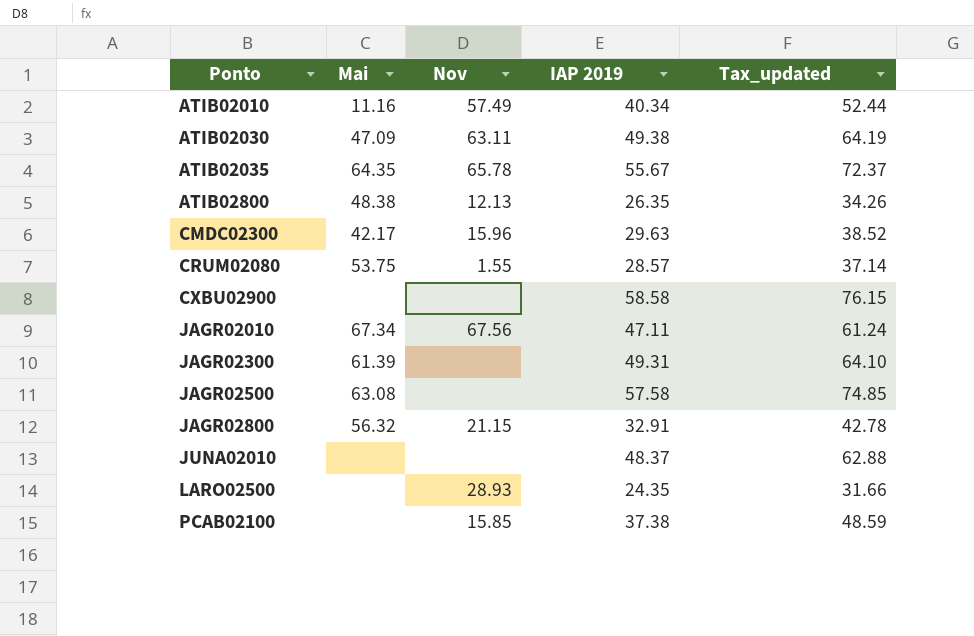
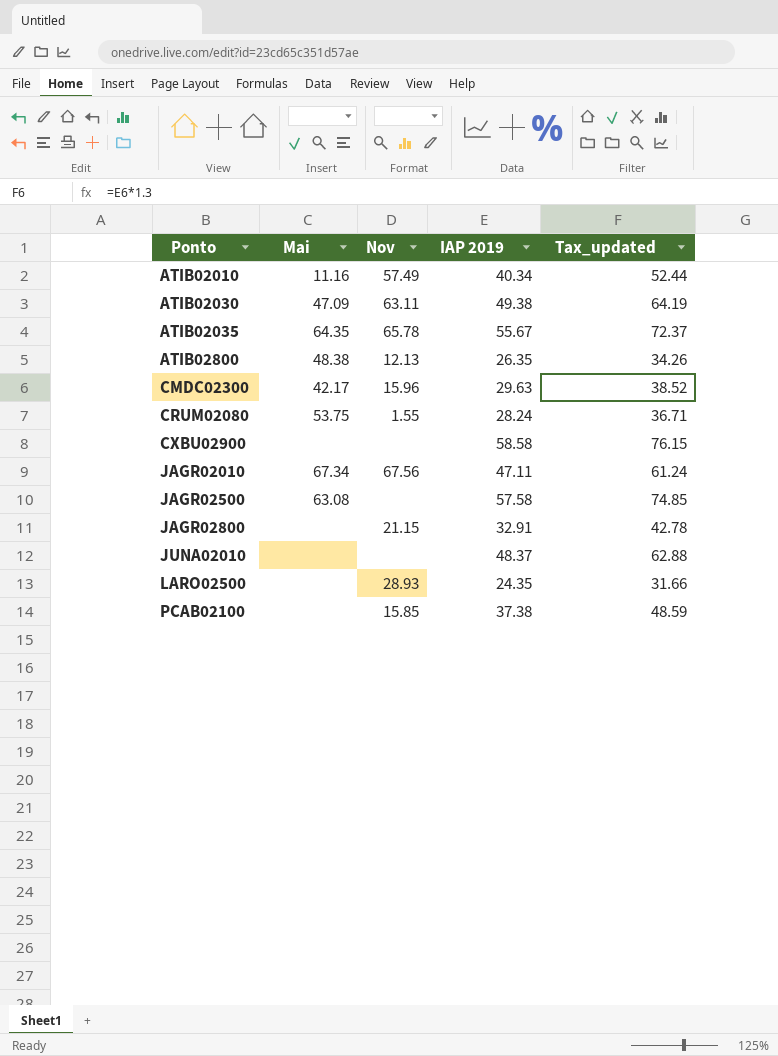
row JAGR02300: 61.39 | none | 49.31 | 64.10 -> none
CRUM02080 | IAP 2019: 28.57 -> 28.24
CRUM02080 | Tax_updated: 37.14 -> 36.71
JAGR02800 | Mai: 56.32 -> none

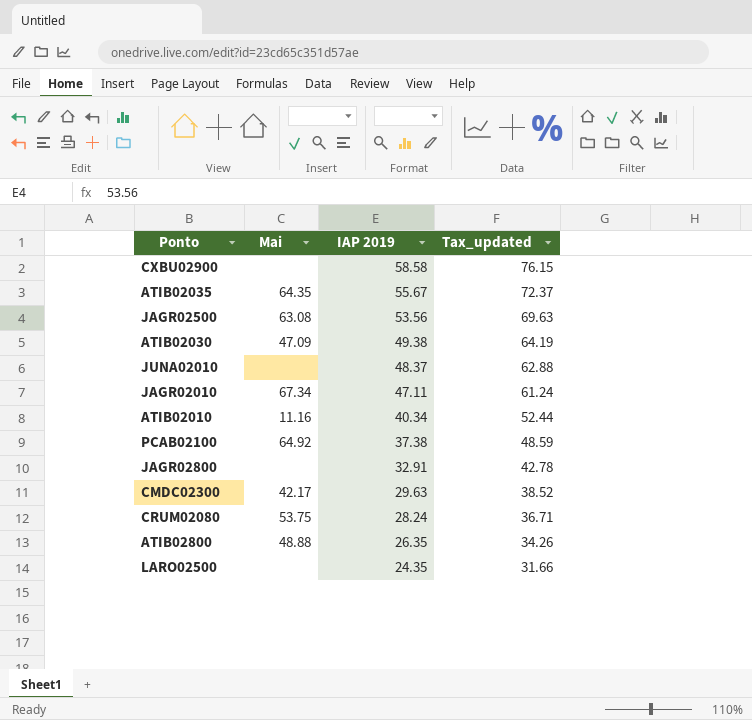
row order: Ponto ascending -> IAP 2019 descending
column Nov | position: 3 -> none
JAGR02500 | IAP 2019: 57.58 -> 53.56
JAGR02500 | Tax_updated: 74.85 -> 69.63
PCAB02100 | Mai: none -> 64.92
ATIB02800 | Mai: 48.38 -> 48.88

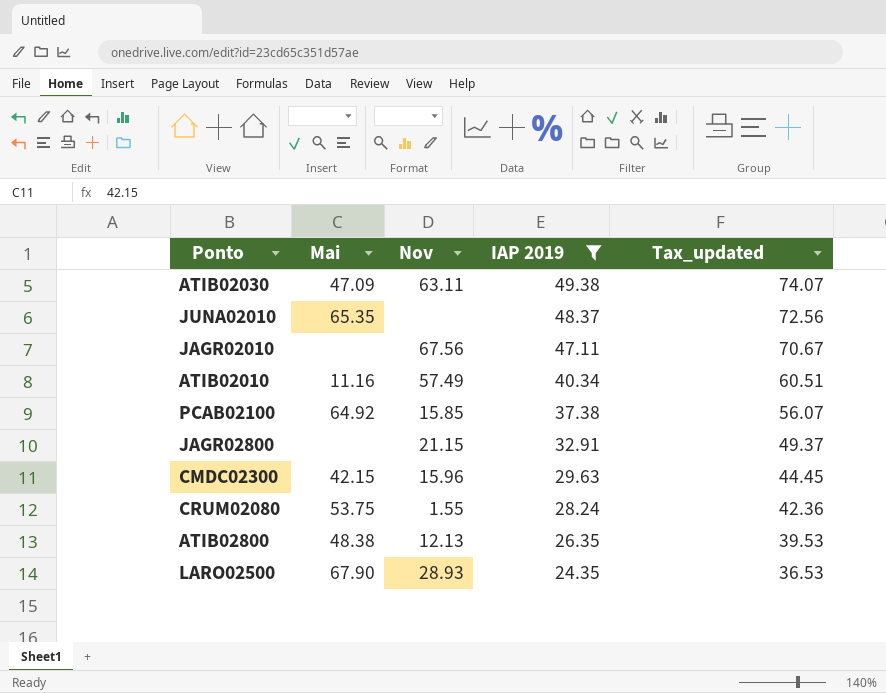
filter: none -> IAP 2019 <= 49.38
column Nov | position: none -> 3
column Tax_updated | formula: [IAP 2019] * 1.3 -> [IAP 2019] * 1.5
JUNA02010 | Mai: none -> 65.35
JAGR02010 | Mai: 67.34 -> none
CMDC02300 | Mai: 42.17 -> 42.15
ATIB02800 | Mai: 48.88 -> 48.38
LARO02500 | Mai: none -> 67.90

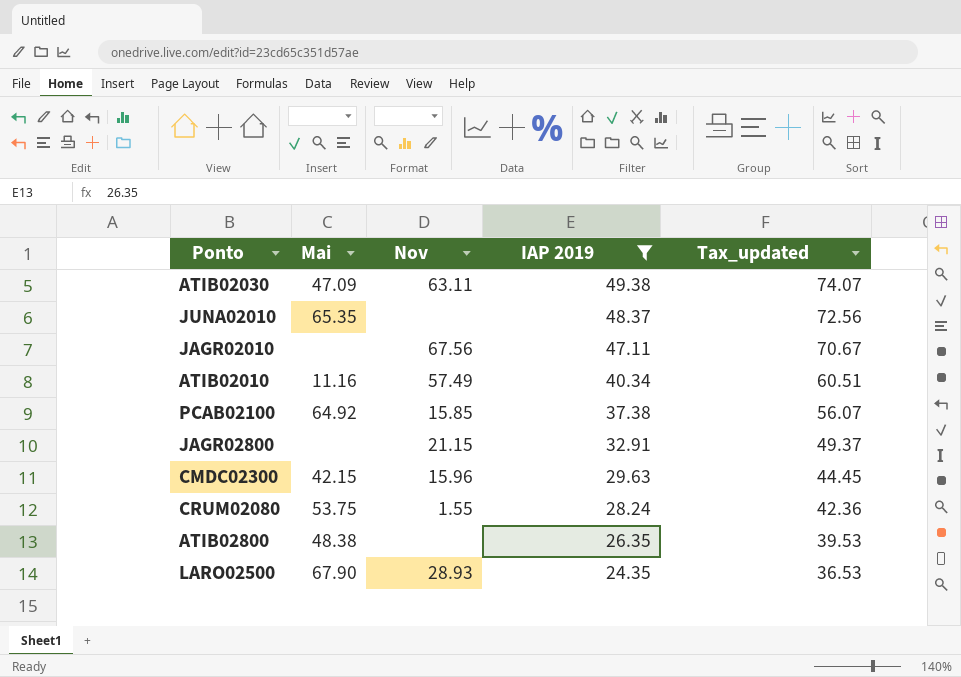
ATIB02800 | Nov: 12.13 -> none

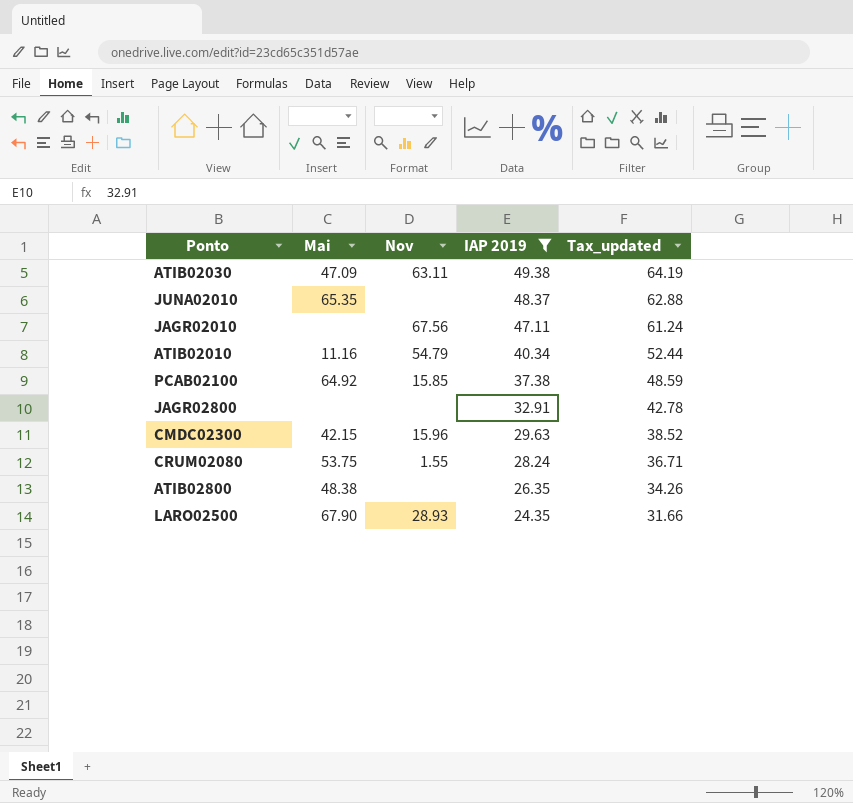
column Tax_updated | formula: [IAP 2019] * 1.5 -> [IAP 2019] * 1.3
ATIB02010 | Nov: 57.49 -> 54.79
JAGR02800 | Nov: 21.15 -> none

